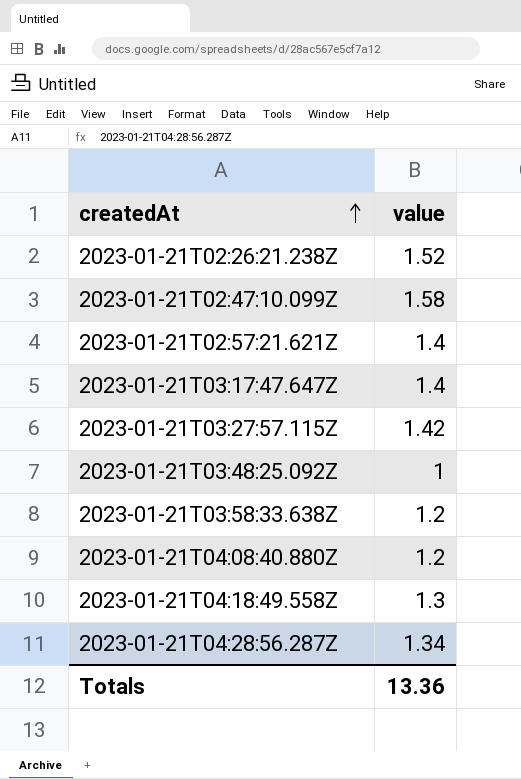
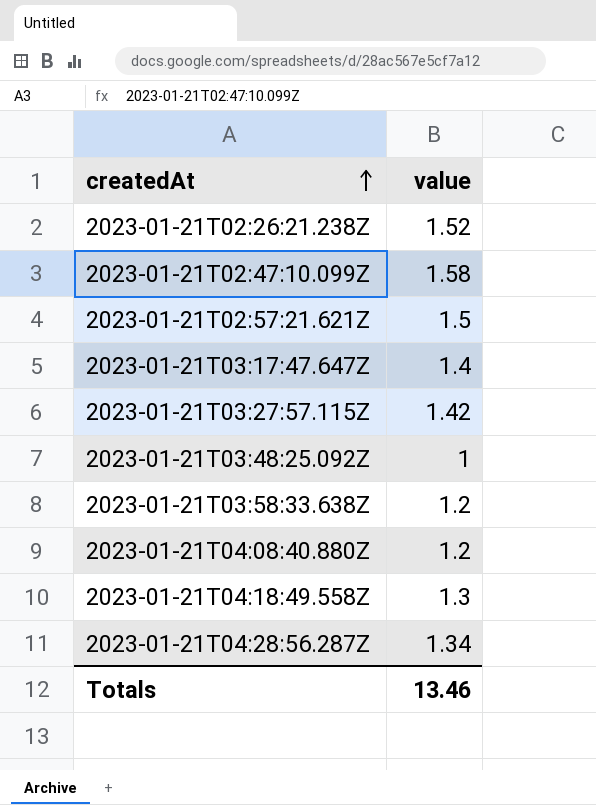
2023-01-21T02:57:21.621Z | value: 1.4 -> 1.5
Totals | value: 13.36 -> 13.46

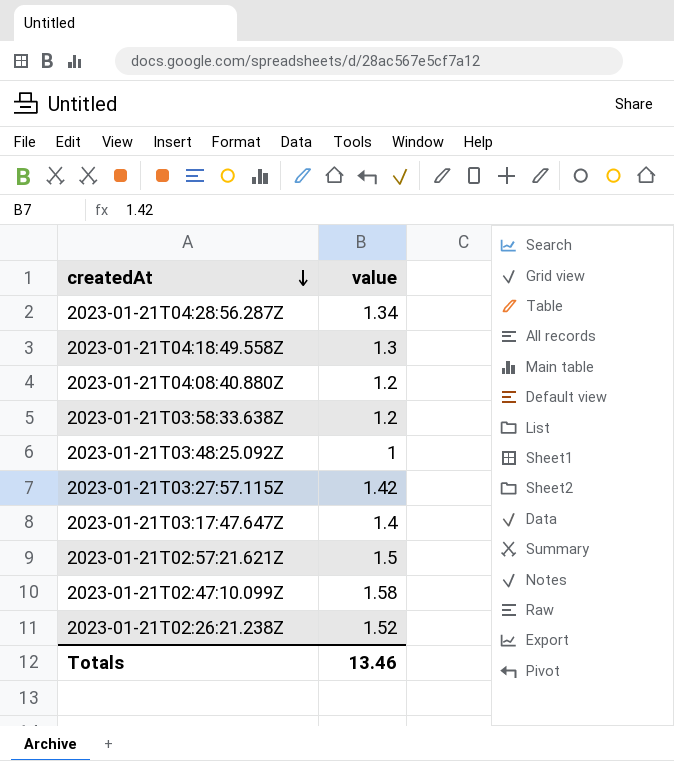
row order: createdAt ascending -> createdAt descending

